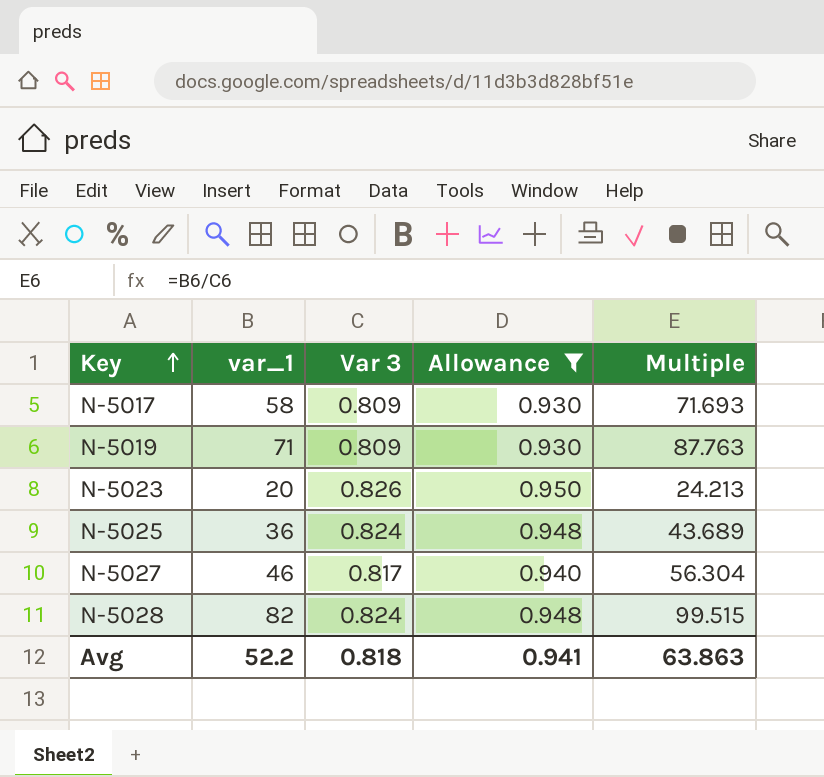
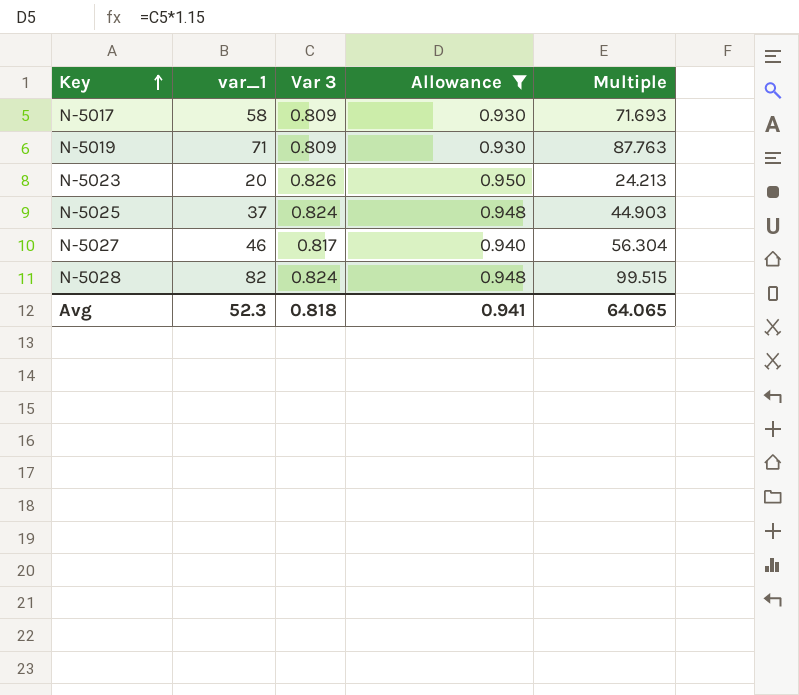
N-5025 | var_1: 36 -> 37
N-5025 | Multiple: 43.689 -> 44.903
Avg | var_1: 52.2 -> 52.3
Avg | Multiple: 63.863 -> 64.065

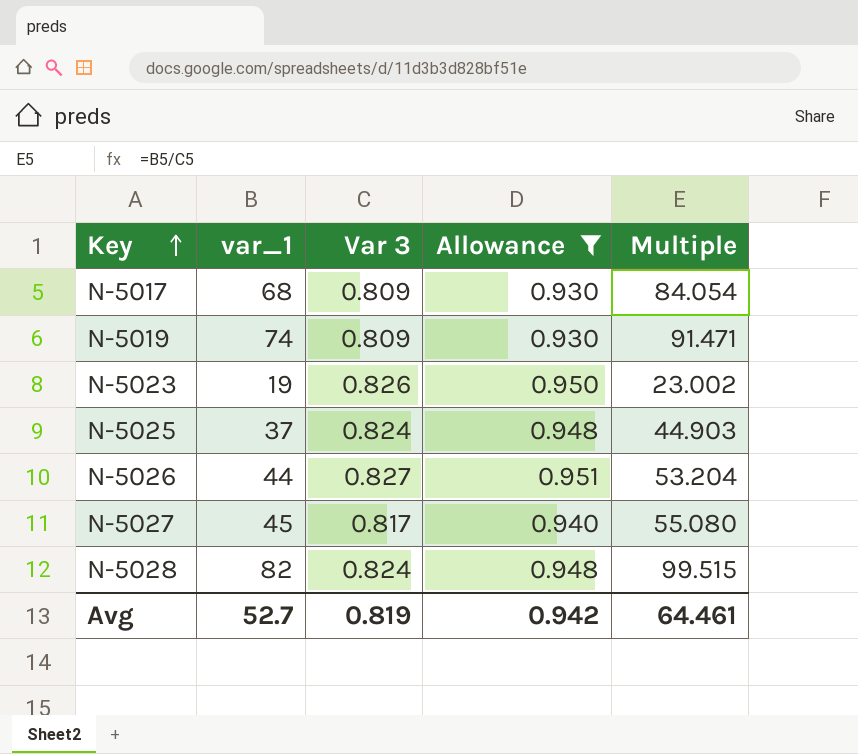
N-5017 | var_1: 58 -> 68
N-5017 | Multiple: 71.693 -> 84.054
N-5019 | var_1: 71 -> 74
N-5019 | Multiple: 87.763 -> 91.471
N-5023 | var_1: 20 -> 19
N-5023 | Multiple: 24.213 -> 23.002
row N-5026: none -> 44 | 0.827 | 0.951 | 53.204
N-5027 | var_1: 46 -> 45
N-5027 | Multiple: 56.304 -> 55.080
Avg | var_1: 52.3 -> 52.7
Avg | Var 3: 0.818 -> 0.819
Avg | Allowance: 0.941 -> 0.942
Avg | Multiple: 64.065 -> 64.461

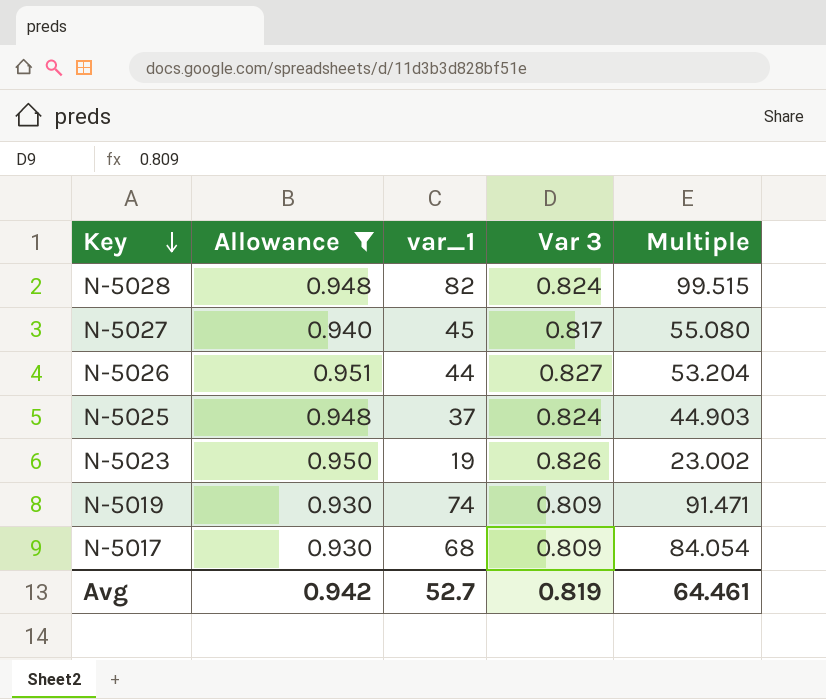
row order: Key ascending -> Key descending
column Allowance | position: 4 -> 2

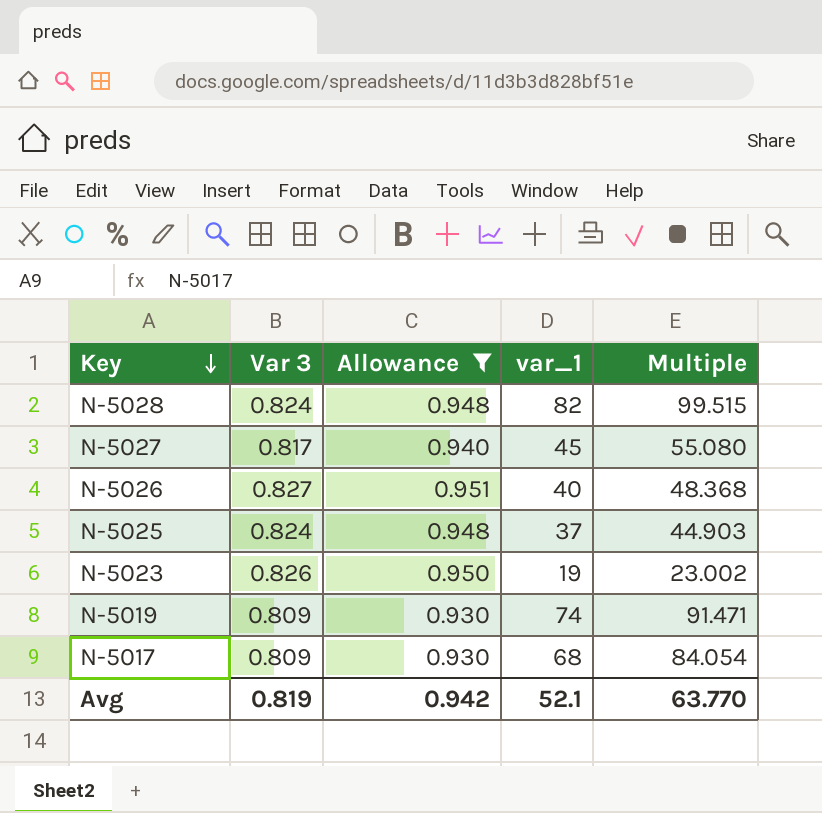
column Var 3 | position: 4 -> 2
N-5026 | var_1: 44 -> 40
N-5026 | Multiple: 53.204 -> 48.368
Avg | var_1: 52.7 -> 52.1
Avg | Multiple: 64.461 -> 63.770

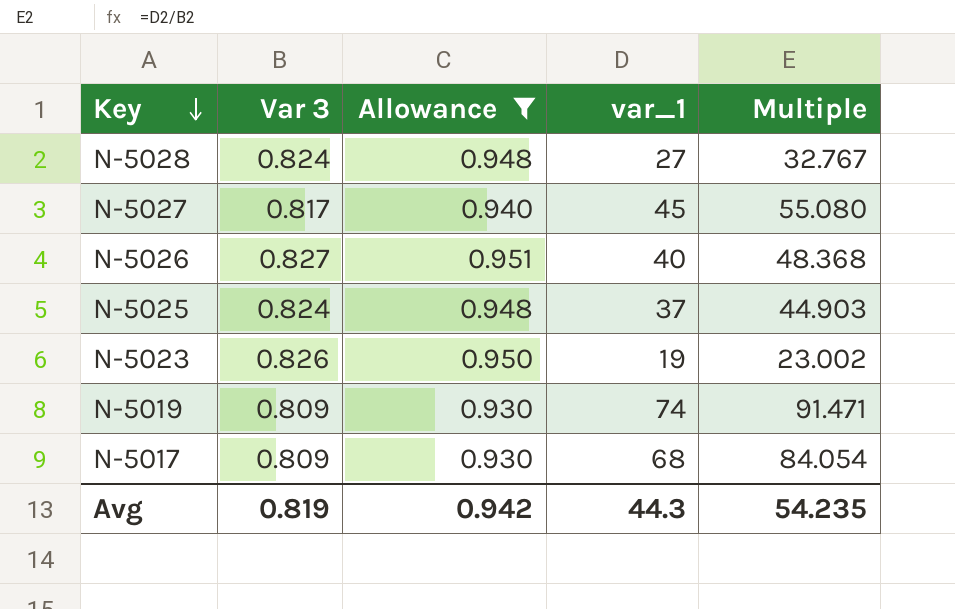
N-5028 | var_1: 82 -> 27
N-5028 | Multiple: 99.515 -> 32.767
Avg | var_1: 52.1 -> 44.3
Avg | Multiple: 63.770 -> 54.235

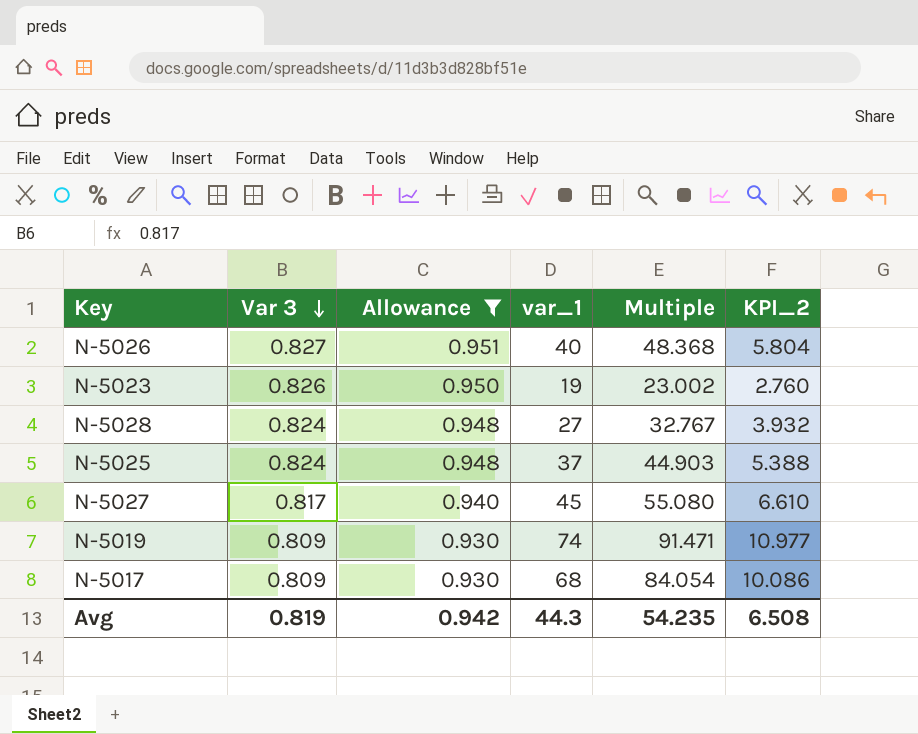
row order: Key descending -> Var 3 descending
column KPI_2 | formula: none -> [Multiple] * 0.12

